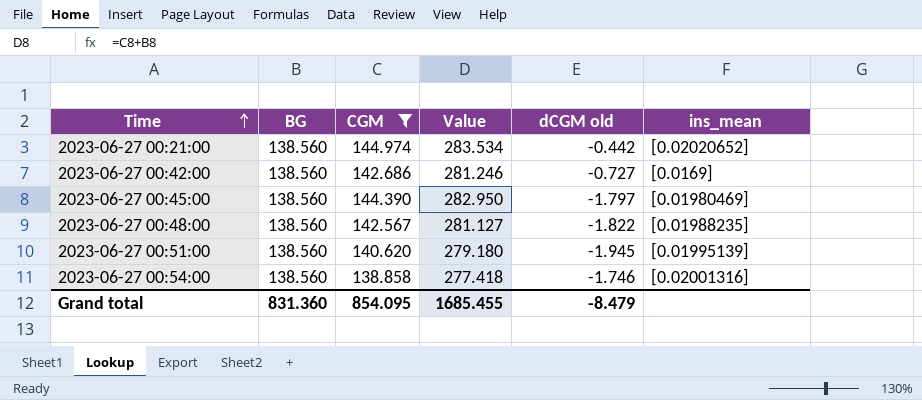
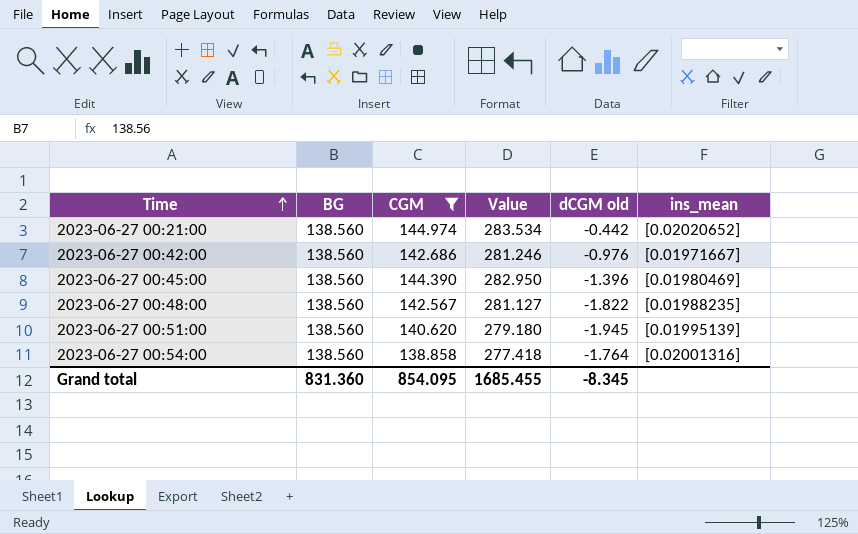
2023-06-27 00:42:00 | dCGM old: -0.727 -> -0.976
2023-06-27 00:42:00 | ins_mean: [0.0169] -> [0.01971667]
2023-06-27 00:45:00 | dCGM old: -1.797 -> -1.396
2023-06-27 00:54:00 | dCGM old: -1.746 -> -1.764
Grand total | dCGM old: -8.479 -> -8.345

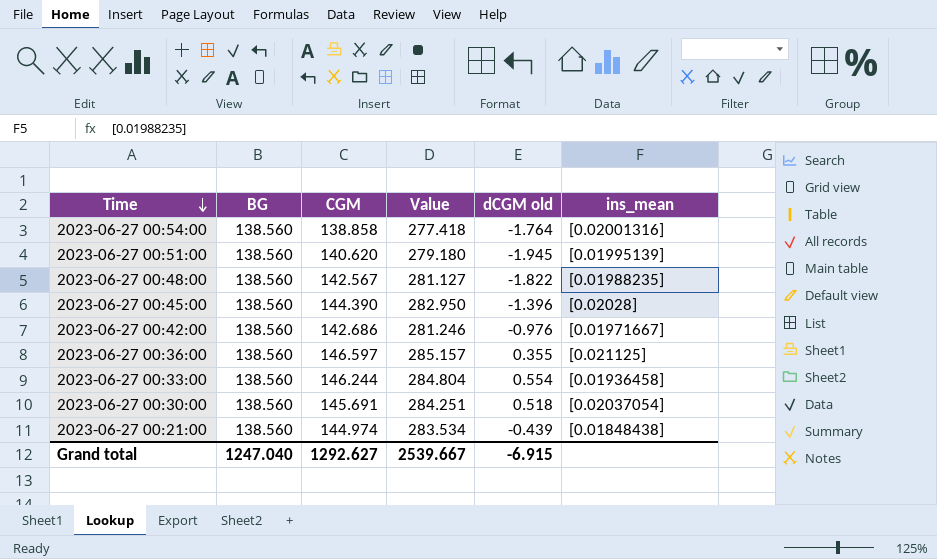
filter: CGM <= 144.974 -> none
row order: Time ascending -> Time descending
2023-06-27 00:45:00 | ins_mean: [0.01980469] -> [0.02028]
2023-06-27 00:21:00 | dCGM old: -0.442 -> -0.439
2023-06-27 00:21:00 | ins_mean: [0.02020652] -> [0.01848438]
Grand total | BG: 831.360 -> 1247.040
Grand total | CGM: 854.095 -> 1292.627
Grand total | Value: 1685.455 -> 2539.667
Grand total | dCGM old: -8.345 -> -6.915

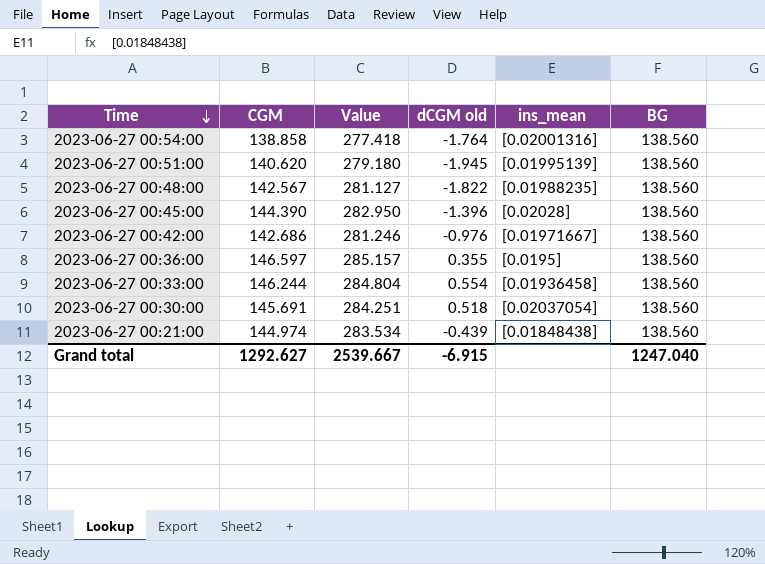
column BG | position: 2 -> 6
2023-06-27 00:36:00 | ins_mean: [0.021125] -> [0.0195]

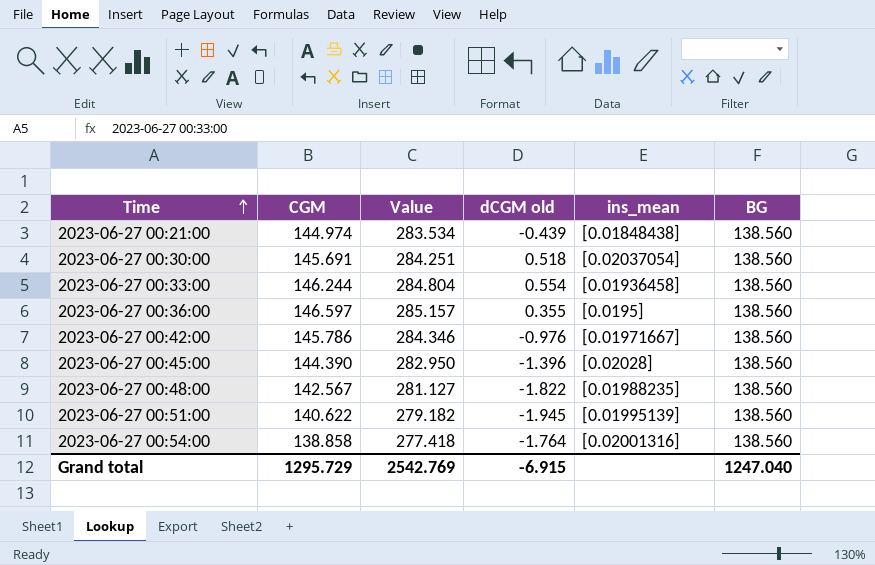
row order: Time descending -> Time ascending
2023-06-27 00:42:00 | CGM: 142.686 -> 145.786
2023-06-27 00:42:00 | Value: 281.246 -> 284.346
2023-06-27 00:51:00 | CGM: 140.620 -> 140.622
2023-06-27 00:51:00 | Value: 279.180 -> 279.182
Grand total | CGM: 1292.627 -> 1295.729
Grand total | Value: 2539.667 -> 2542.769

